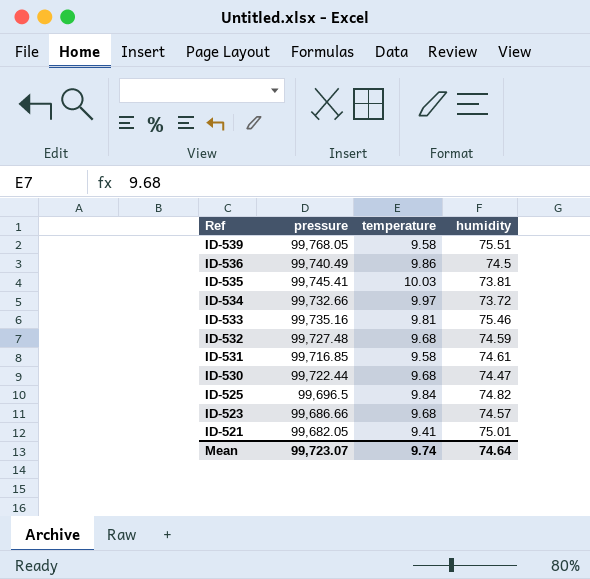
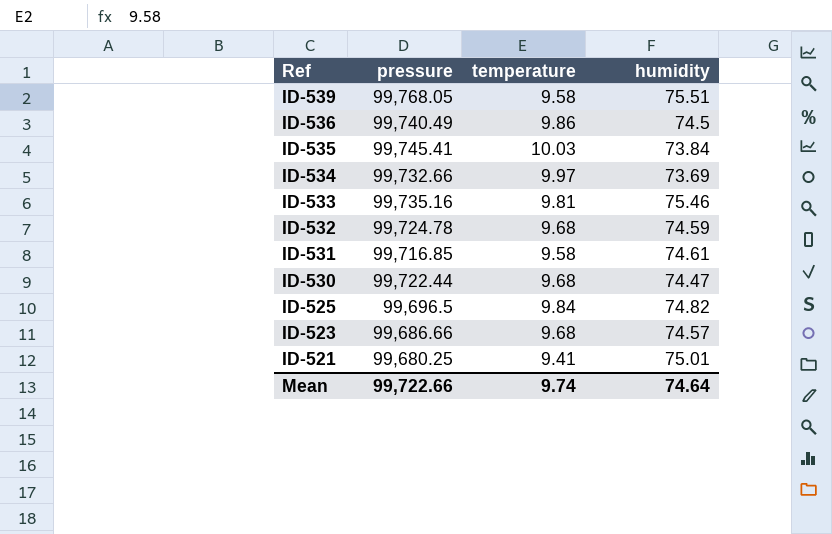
ID-535 | humidity: 73.81 -> 73.84
ID-534 | humidity: 73.72 -> 73.69
ID-532 | pressure: 99,727.48 -> 99,724.78
ID-521 | pressure: 99,682.05 -> 99,680.25
Mean | pressure: 99,723.07 -> 99,722.66

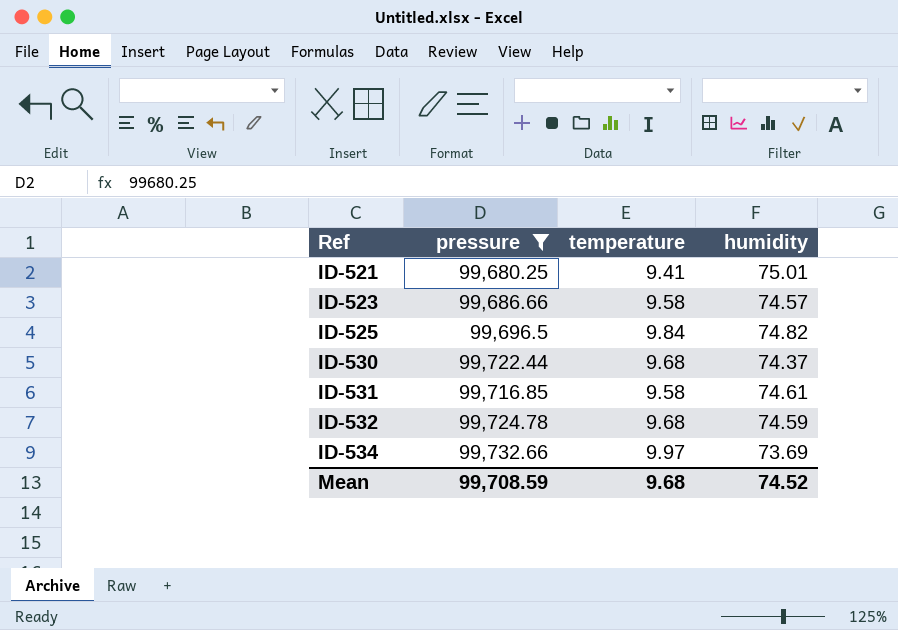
filter: none -> pressure <= 99,732.66
row order: Ref descending -> Ref ascending
ID-523 | temperature: 9.68 -> 9.58
ID-530 | humidity: 74.47 -> 74.37
Mean | pressure: 99,722.66 -> 99,708.59
Mean | temperature: 9.74 -> 9.68
Mean | humidity: 74.64 -> 74.52

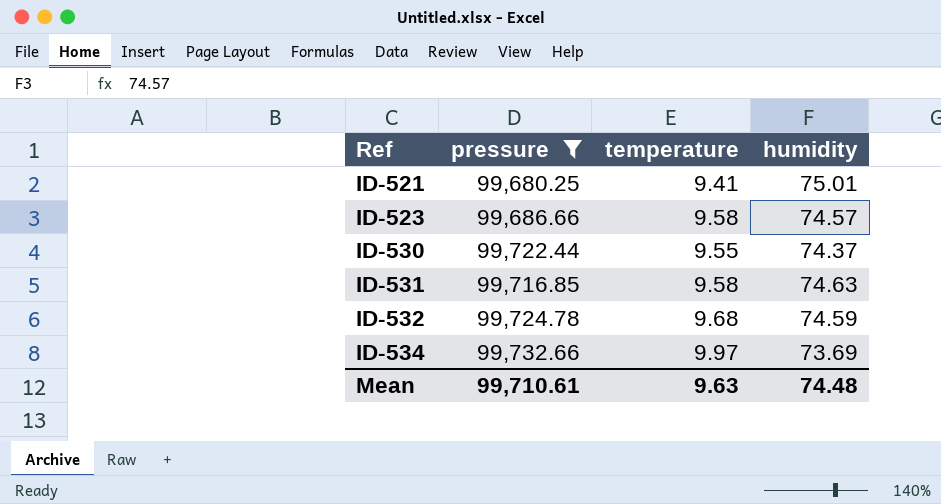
row ID-525: 99,696.5 | 9.84 | 74.82 -> none
ID-530 | temperature: 9.68 -> 9.55
ID-531 | humidity: 74.61 -> 74.63
Mean | pressure: 99,708.59 -> 99,710.61
Mean | temperature: 9.68 -> 9.63
Mean | humidity: 74.52 -> 74.48

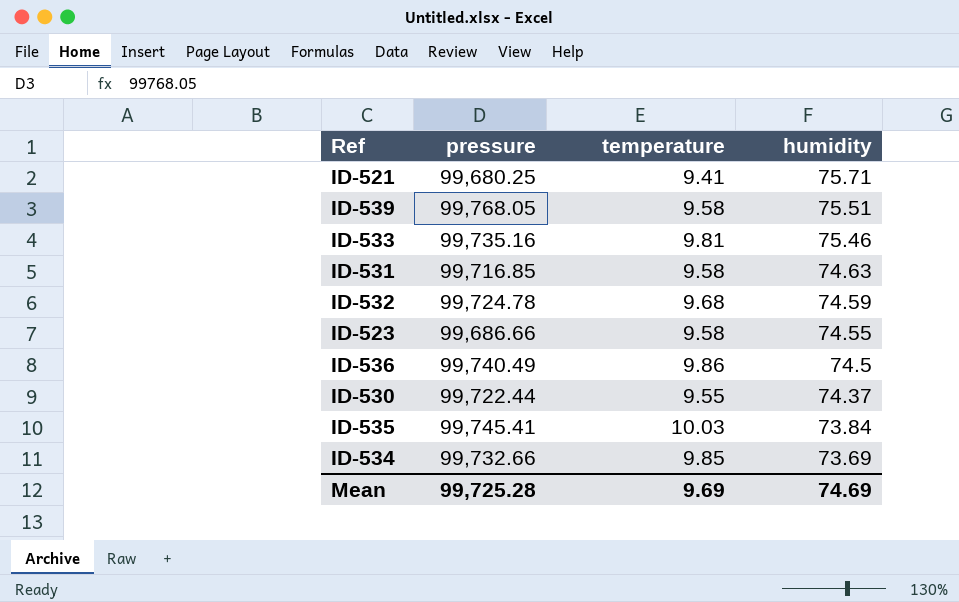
filter: pressure <= 99,732.66 -> none
row order: Ref ascending -> humidity descending
ID-521 | humidity: 75.01 -> 75.71
ID-523 | humidity: 74.57 -> 74.55
ID-534 | temperature: 9.97 -> 9.85
Mean | pressure: 99,710.61 -> 99,725.28
Mean | temperature: 9.63 -> 9.69
Mean | humidity: 74.48 -> 74.69

